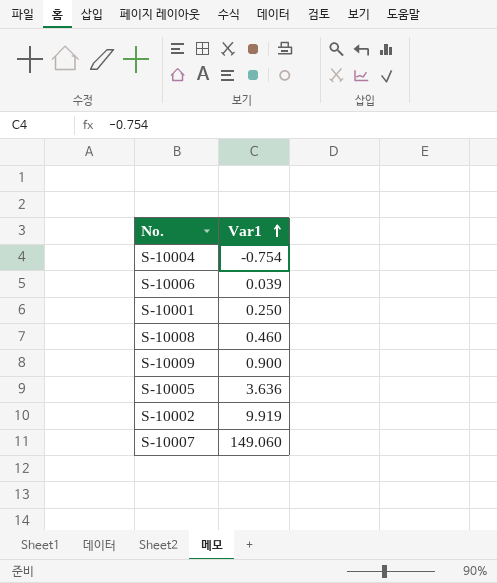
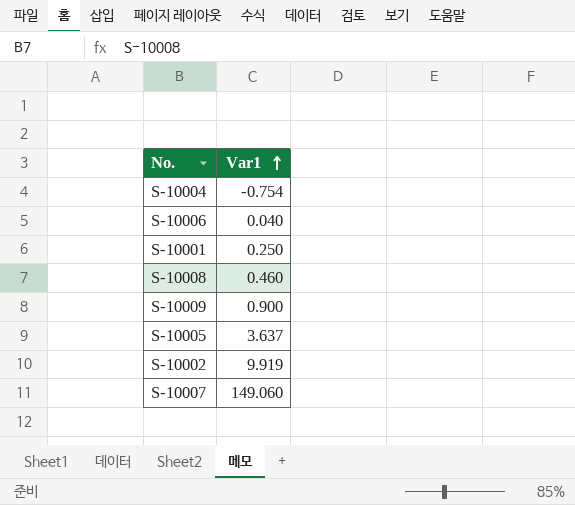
S-10006 | Var1: 0.039 -> 0.040
S-10005 | Var1: 3.636 -> 3.637

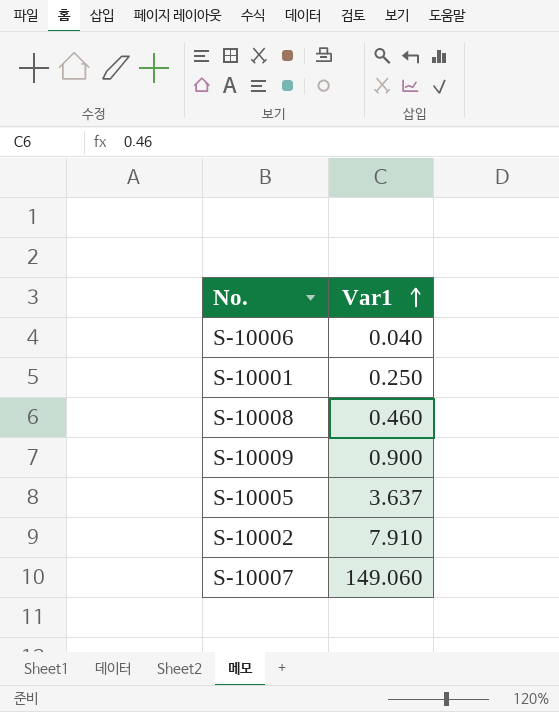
row S-10004: -0.754 -> none
S-10002 | Var1: 9.919 -> 7.910

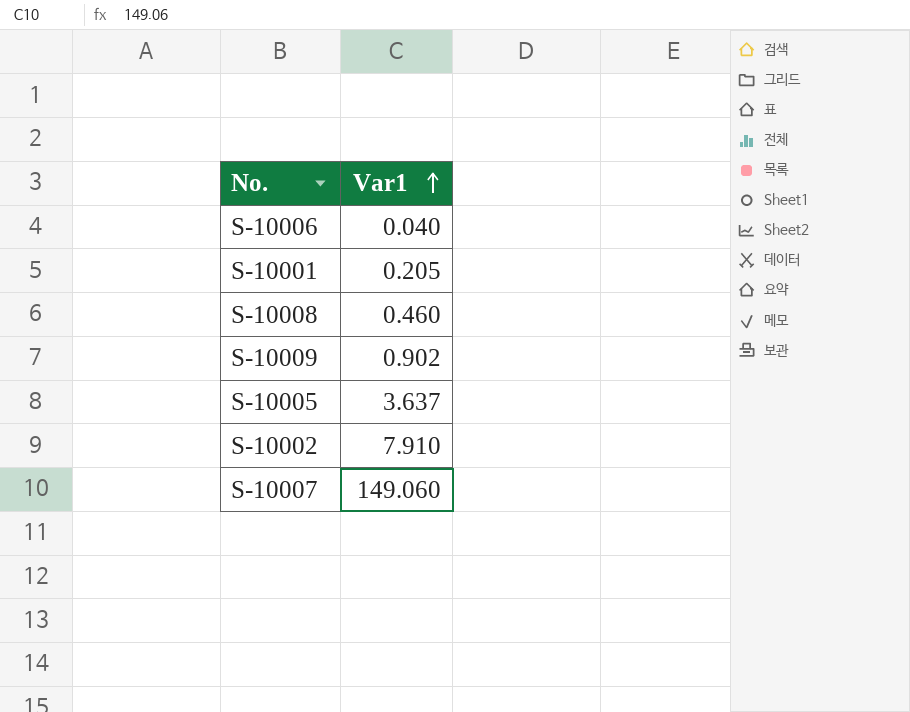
S-10001 | Var1: 0.250 -> 0.205
S-10009 | Var1: 0.900 -> 0.902

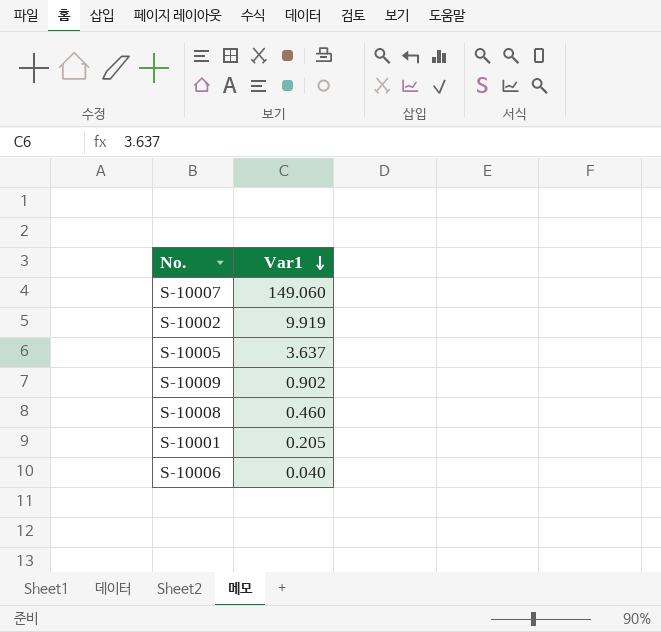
row order: Var1 ascending -> Var1 descending
S-10002 | Var1: 7.910 -> 9.919

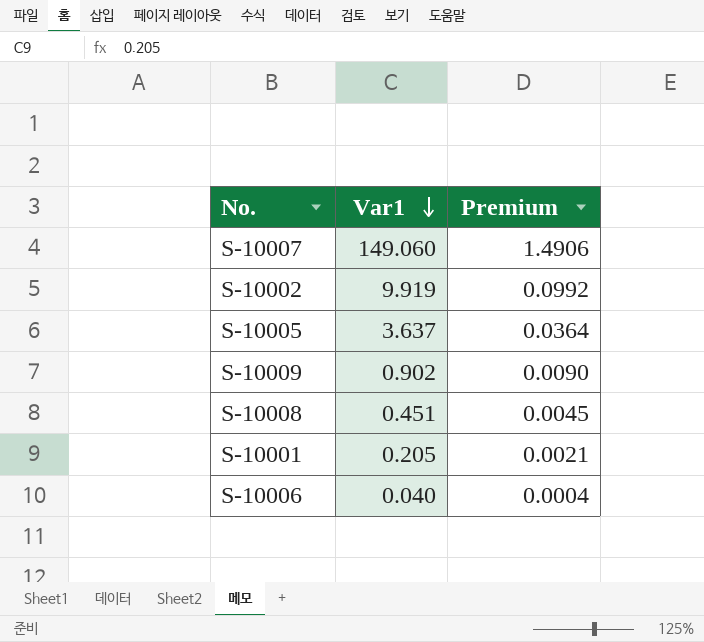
column Premium | formula: none -> [Var1] * 0.01
S-10008 | Var1: 0.460 -> 0.451

